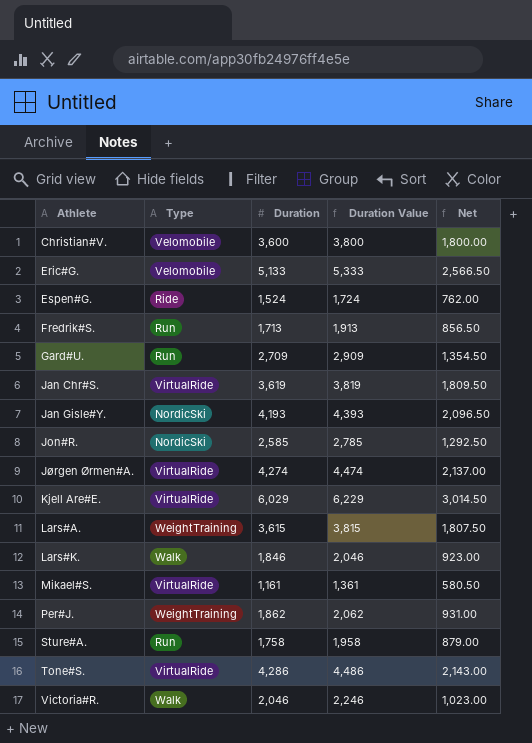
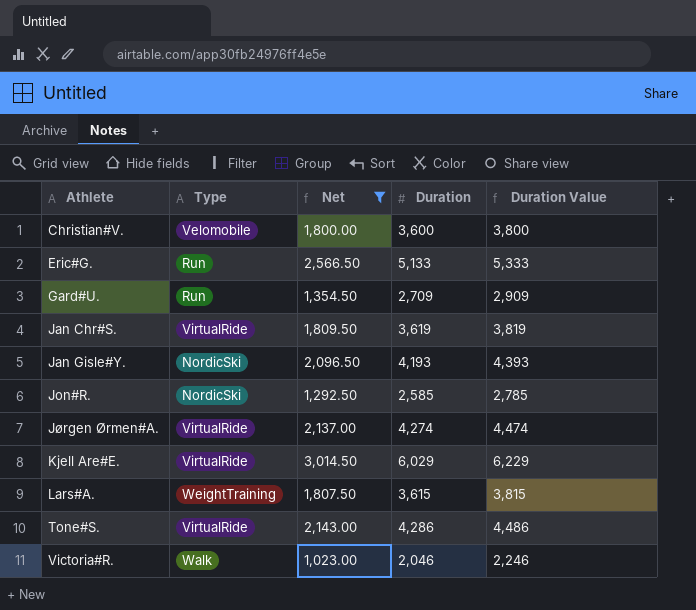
filter: none -> Net >= 1,023.00
column Net | position: 5 -> 3
Eric#G. | Type: Velomobile -> Run

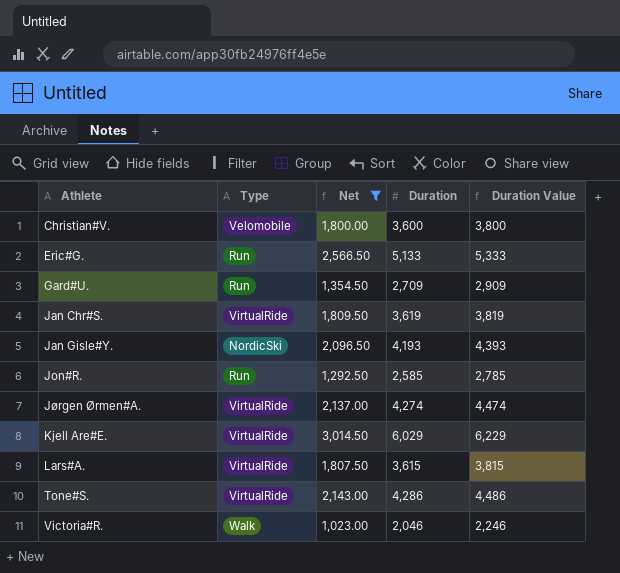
Jon#R. | Type: NordicSki -> Run
Lars#A. | Type: WeightTraining -> VirtualRide

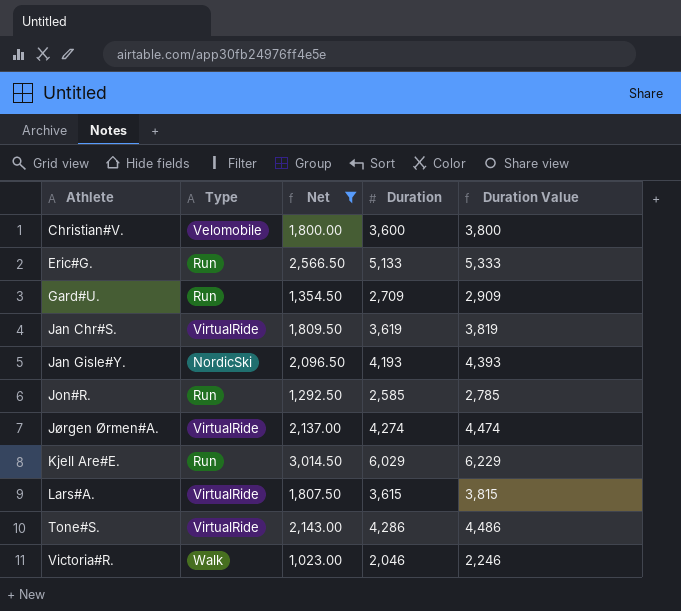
Kjell Are#E. | Type: VirtualRide -> Run

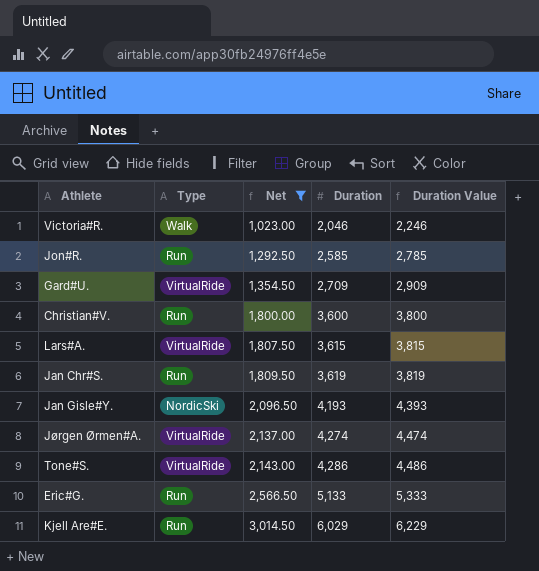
row order: Athlete ascending -> Net ascending
Gard#U. | Type: Run -> VirtualRide
Christian#V. | Type: Velomobile -> Run
Jan Chr#S. | Type: VirtualRide -> Run

